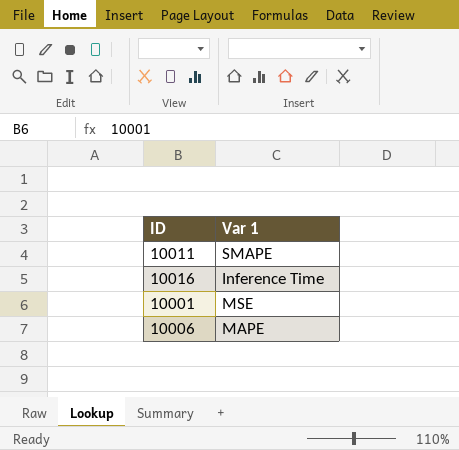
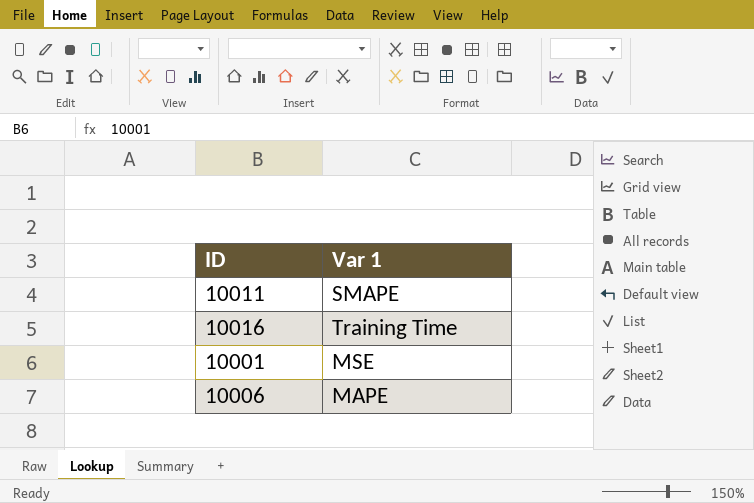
10016 | Var 1: Inference Time -> Training Time

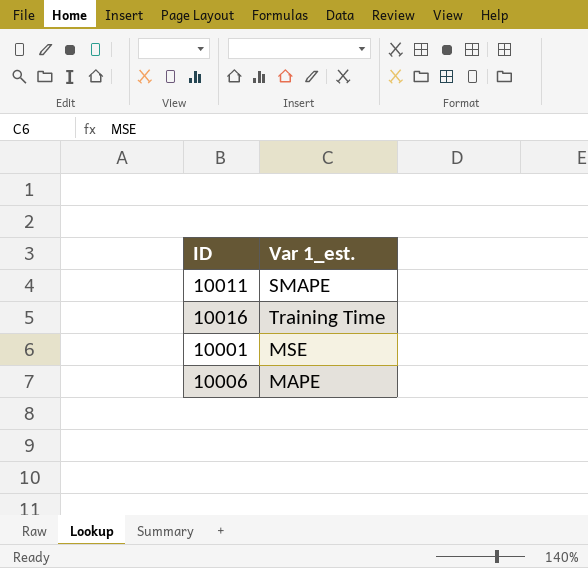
column name: Var 1 -> Var 1_est.

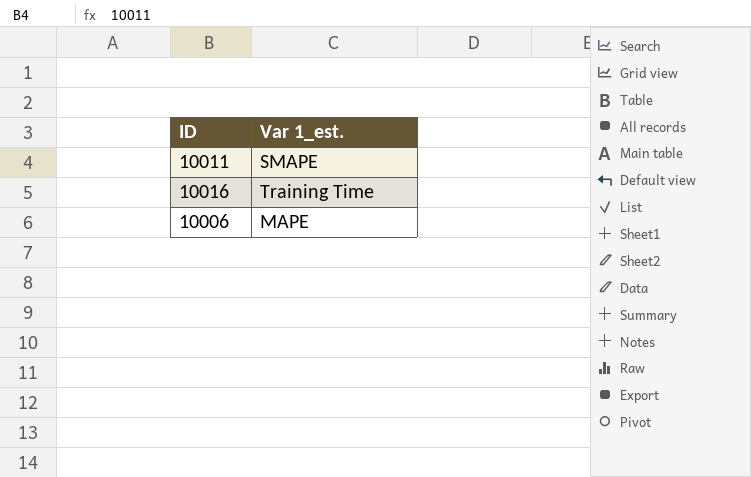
row 10001: MSE -> none

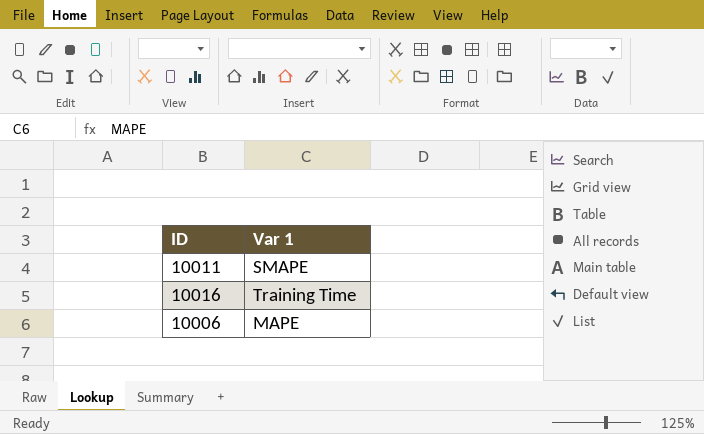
column name: Var 1_est. -> Var 1

